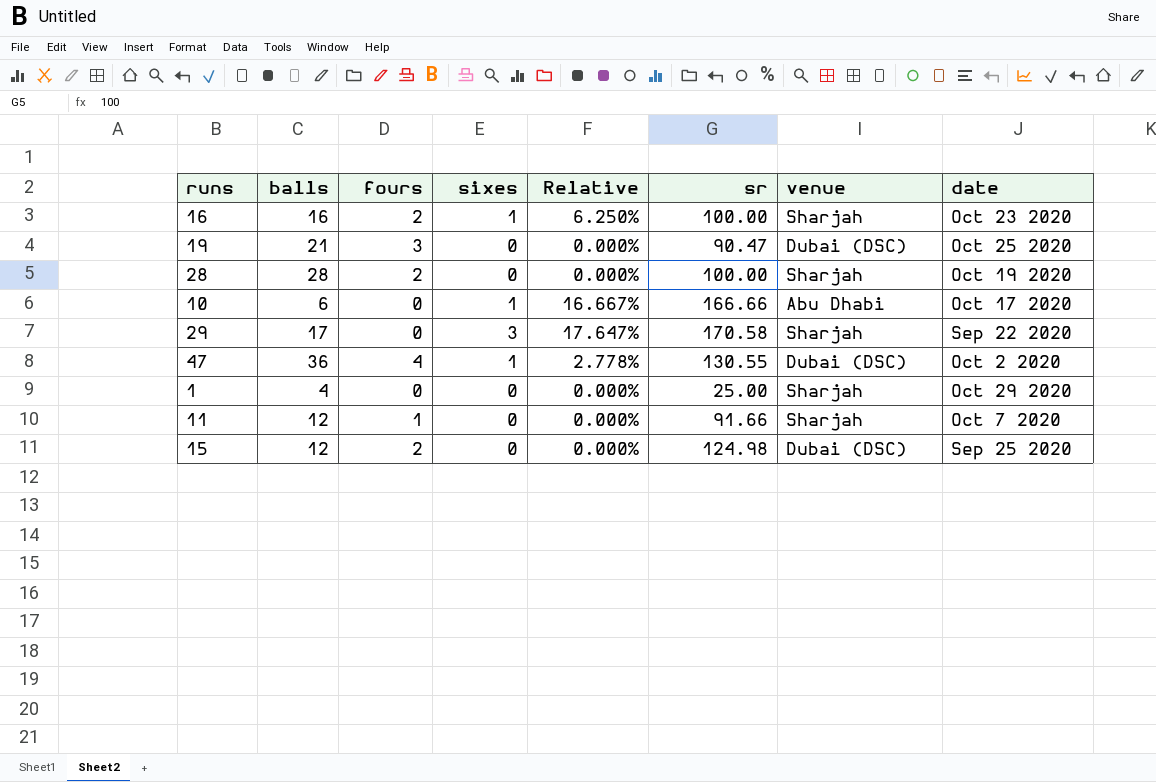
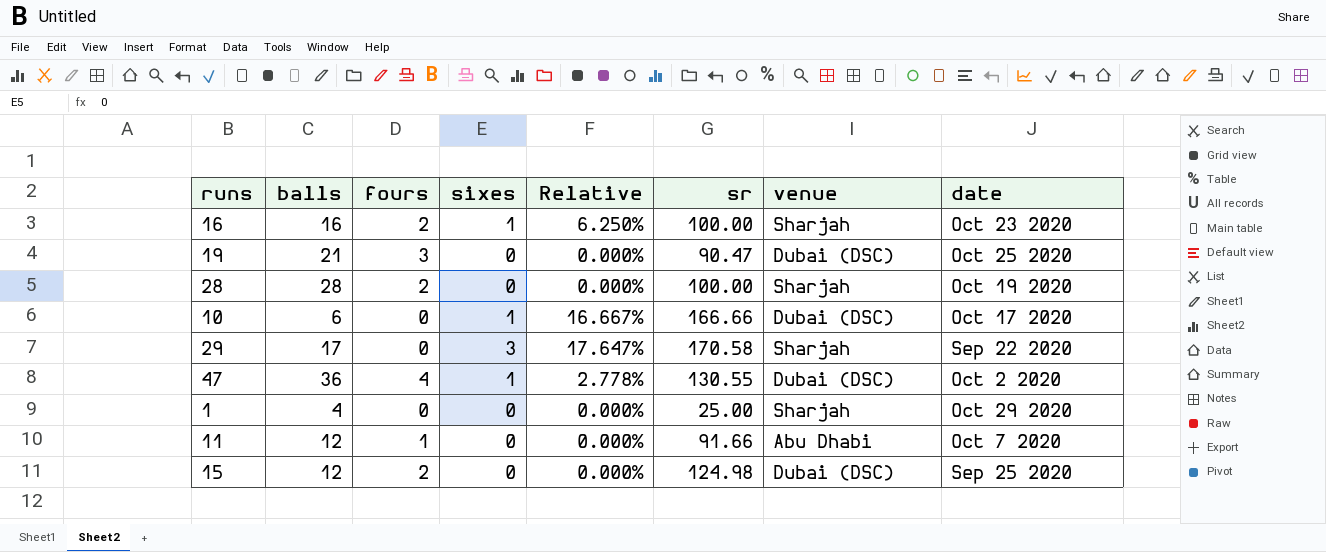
10 | venue: Abu Dhabi -> Dubai (DSC)
11 | venue: Sharjah -> Abu Dhabi

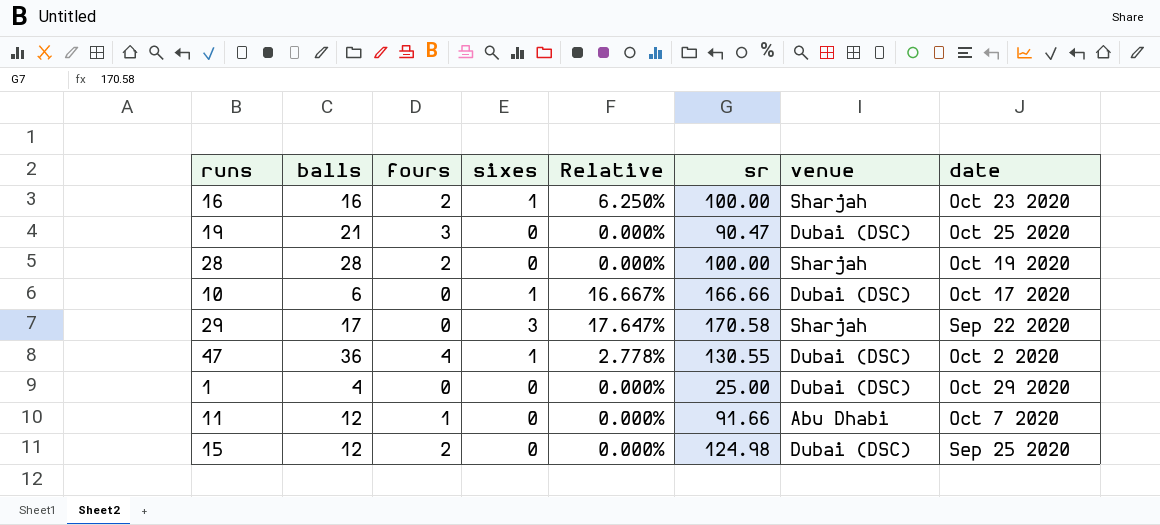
1 | venue: Sharjah -> Dubai (DSC)

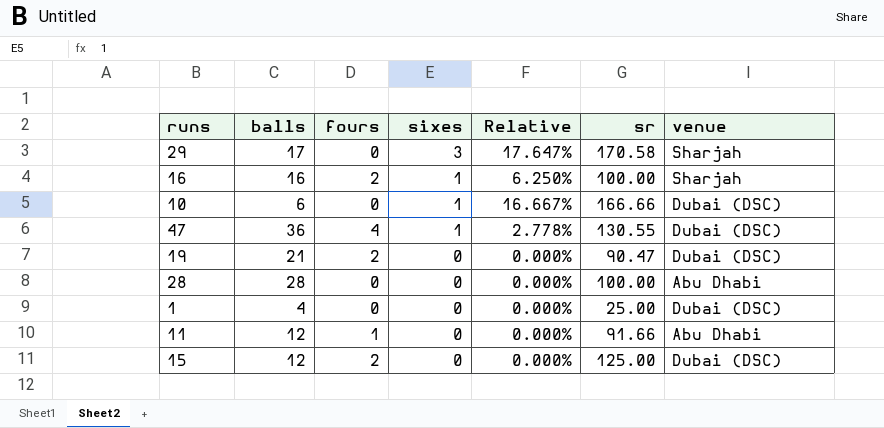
row order: none -> sixes descending
column date | position: 8 -> none
19 | fours: 3 -> 2
28 | fours: 2 -> 0
28 | venue: Sharjah -> Abu Dhabi
15 | sr: 124.98 -> 125.00

